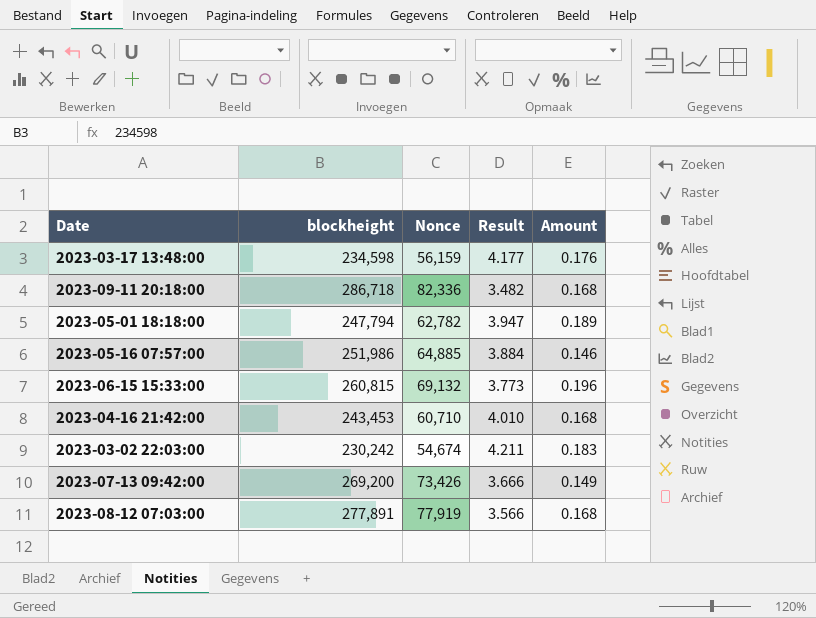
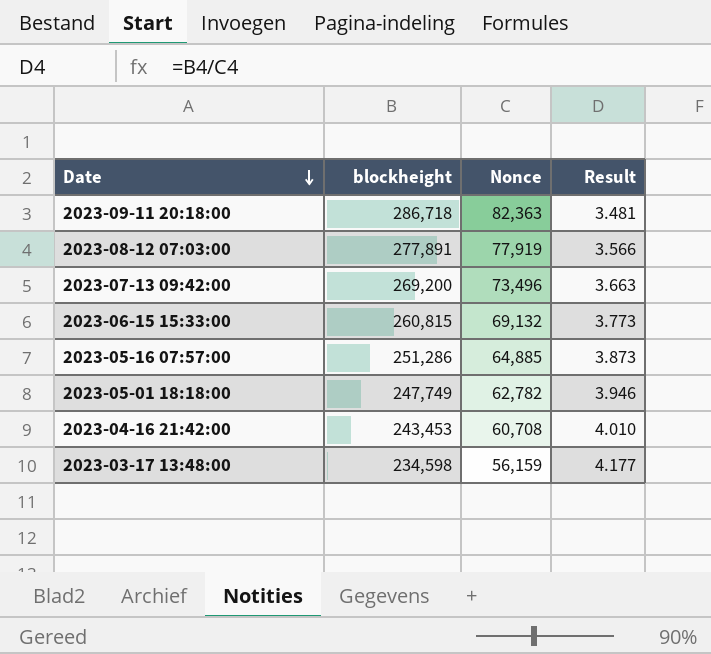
row order: none -> Date descending
column Amount | position: 5 -> none
row 2023-03-02 22:03:00: 230,242 | 54,674 | 4.211 | 0.183 -> none
2023-09-11 20:18:00 | Nonce: 82,336 -> 82,363
2023-09-11 20:18:00 | Result: 3.482 -> 3.481
2023-07-13 09:42:00 | Nonce: 73,426 -> 73,496
2023-07-13 09:42:00 | Result: 3.666 -> 3.663
2023-05-16 07:57:00 | blockheight: 251,986 -> 251,286
2023-05-16 07:57:00 | Result: 3.884 -> 3.873
2023-05-01 18:18:00 | blockheight: 247,794 -> 247,749
2023-05-01 18:18:00 | Result: 3.947 -> 3.946
2023-04-16 21:42:00 | Nonce: 60,710 -> 60,708

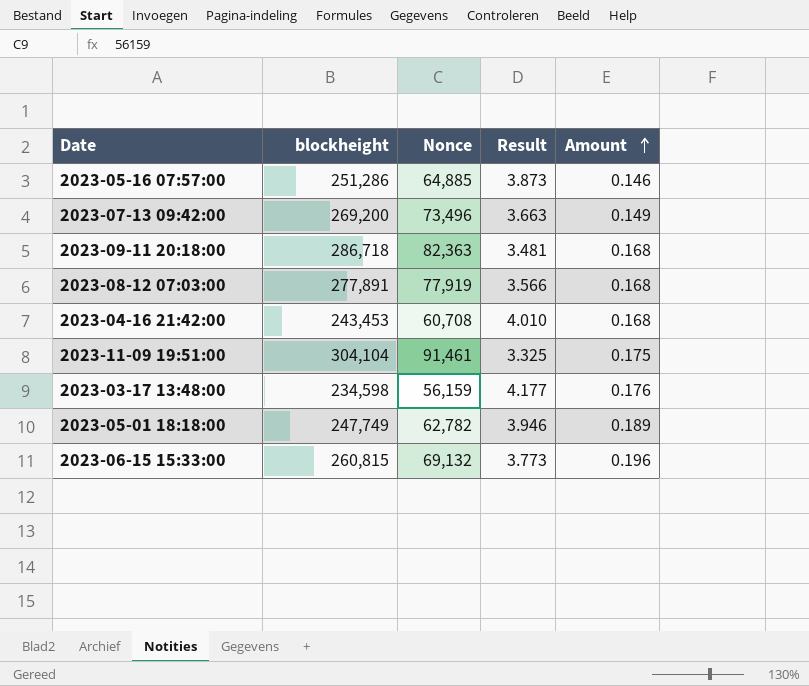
row order: Date descending -> Amount ascending
column Amount | position: none -> 5
row 2023-11-09 19:51:00: none -> 304,104 | 91,461 | 3.325 | 0.175

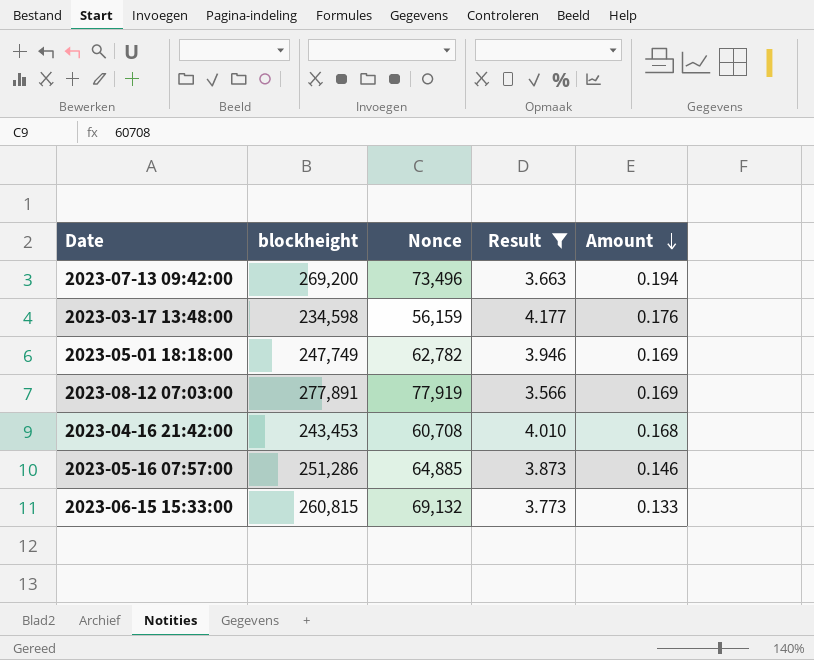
filter: none -> Result >= 3.566
row order: Amount ascending -> Amount descending
2023-07-13 09:42:00 | Amount: 0.149 -> 0.194
2023-05-01 18:18:00 | Amount: 0.189 -> 0.169
2023-08-12 07:03:00 | Amount: 0.168 -> 0.169
2023-06-15 15:33:00 | Amount: 0.196 -> 0.133

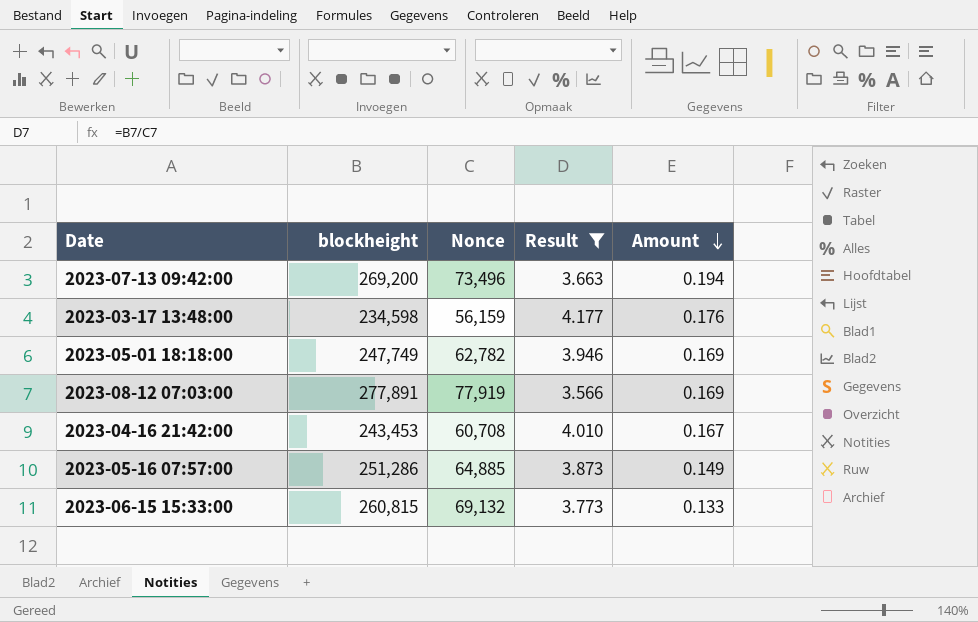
2023-04-16 21:42:00 | Amount: 0.168 -> 0.167
2023-05-16 07:57:00 | Amount: 0.146 -> 0.149

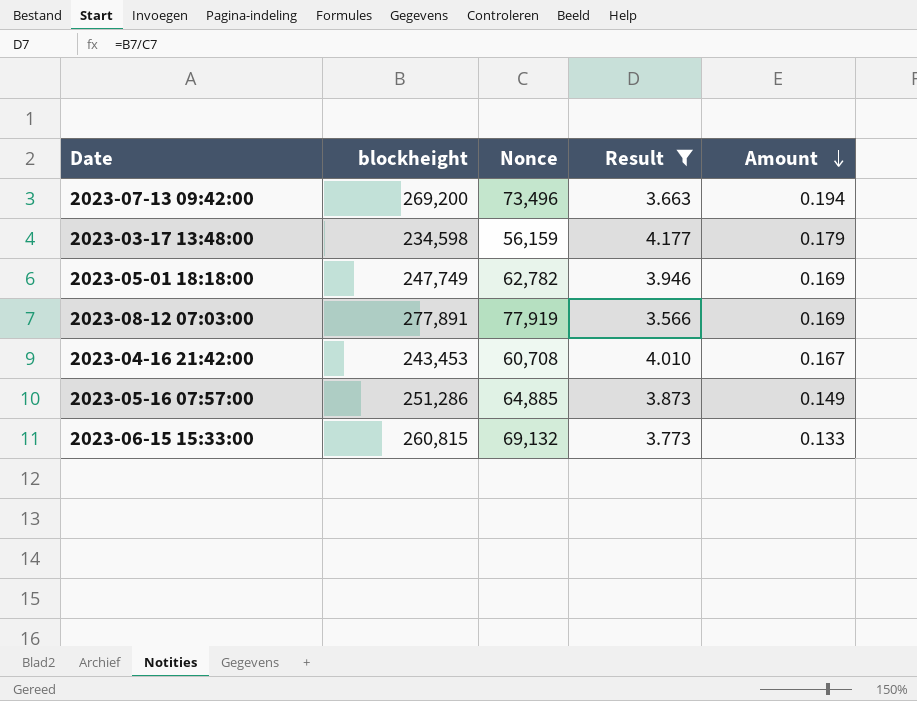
2023-03-17 13:48:00 | Amount: 0.176 -> 0.179

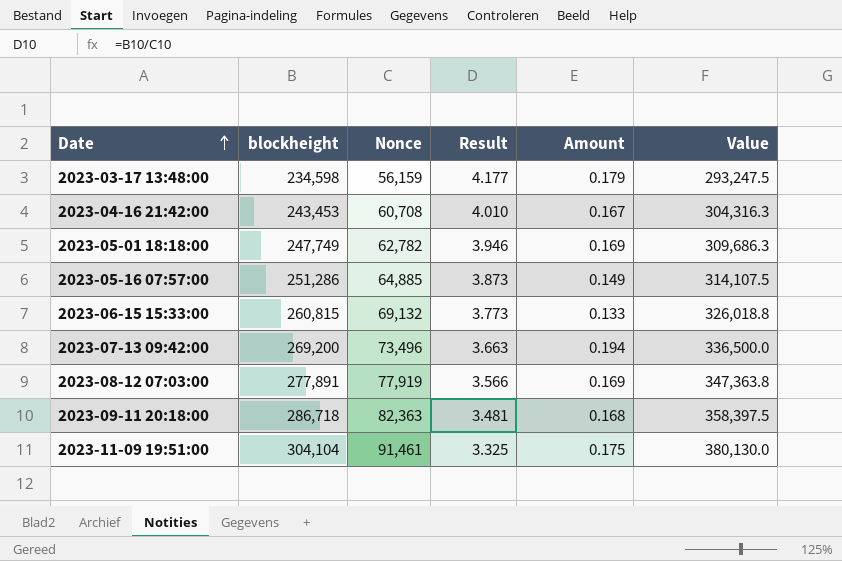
filter: Result >= 3.566 -> none
row order: Amount descending -> Date ascending
column Value | formula: none -> [blockheight] * 1.25

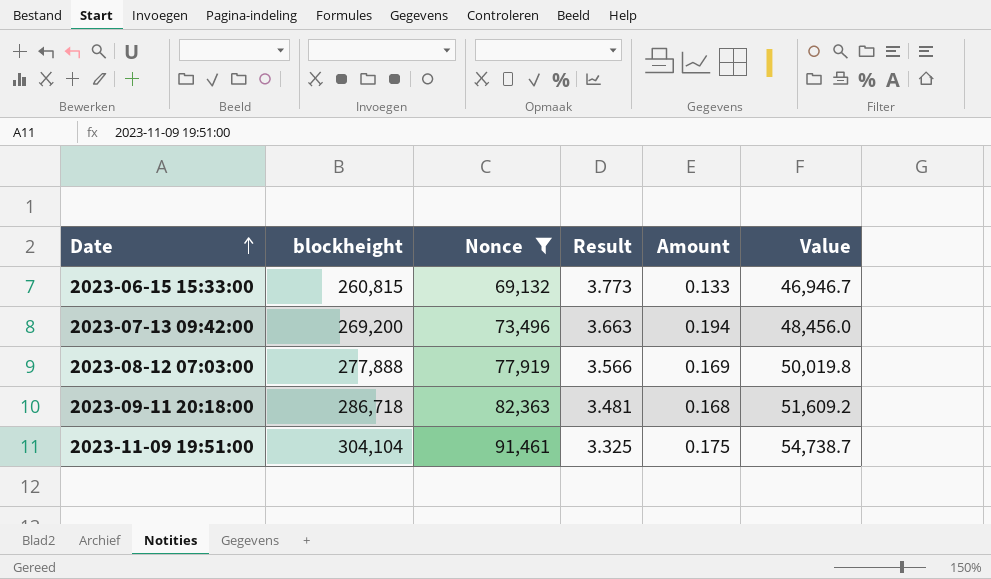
filter: none -> Nonce >= 69,132
column Value | formula: [blockheight] * 1.25 -> [blockheight] * 0.18
2023-08-12 07:03:00 | blockheight: 277,891 -> 277,888

